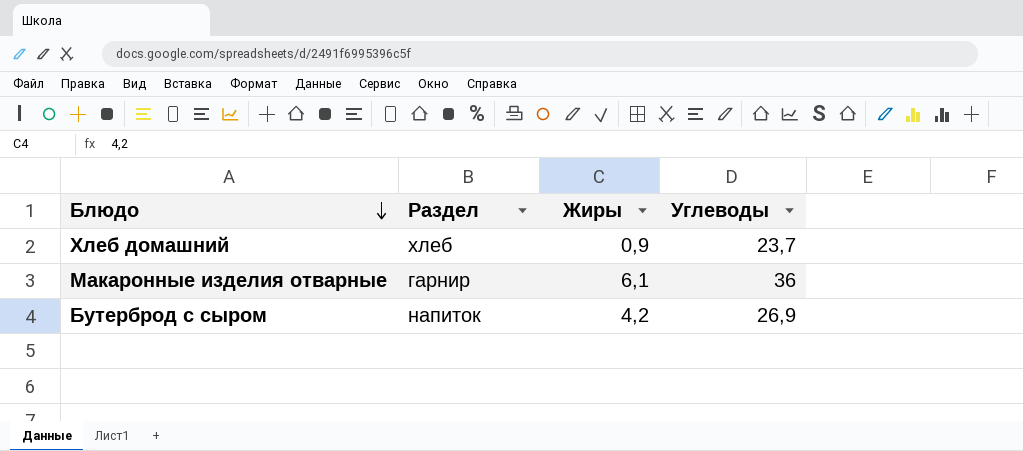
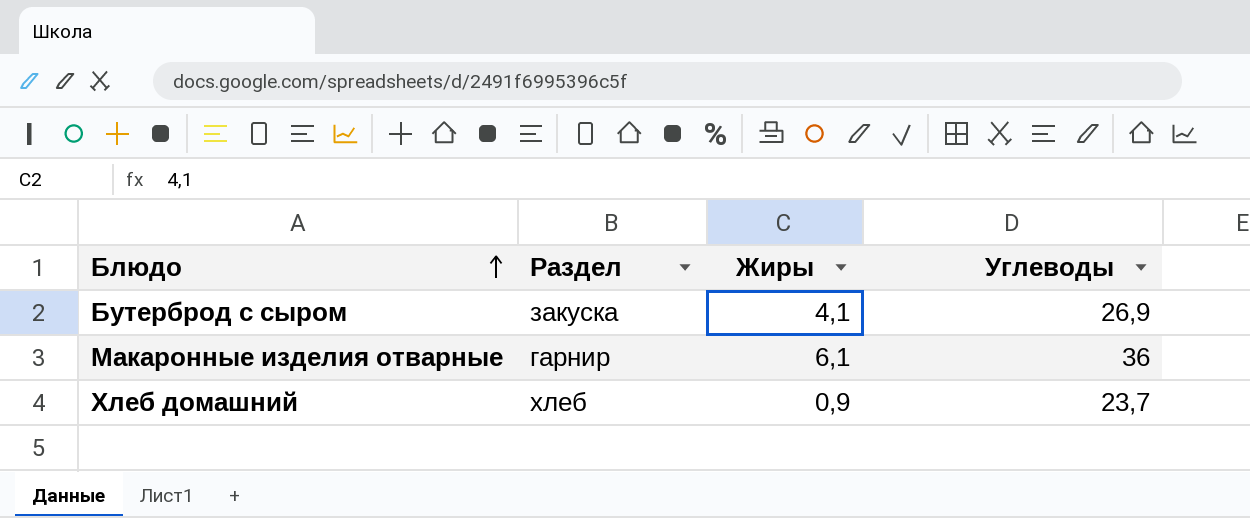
row order: Блюдо descending -> Блюдо ascending
Бутерброд с сыром | Раздел: напиток -> закуска
Бутерброд с сыром | Жиры: 4,2 -> 4,1

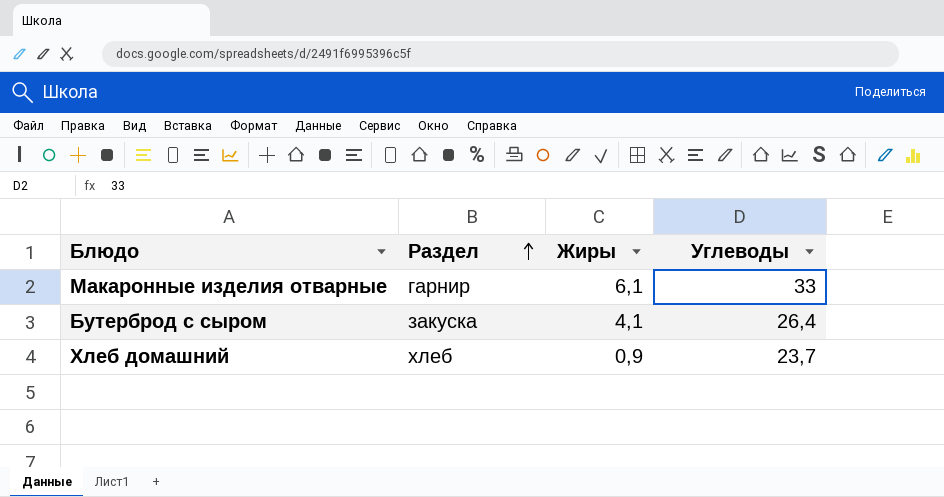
row order: Блюдо ascending -> Раздел ascending
Макаронные изделия отварные | Углеводы: 36 -> 33
Бутерброд с сыром | Углеводы: 26,9 -> 26,4

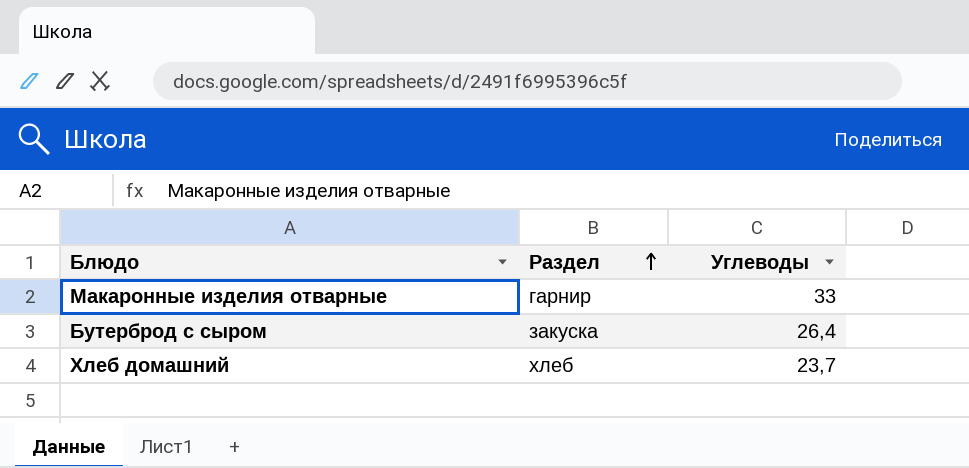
column Жиры | position: 3 -> none

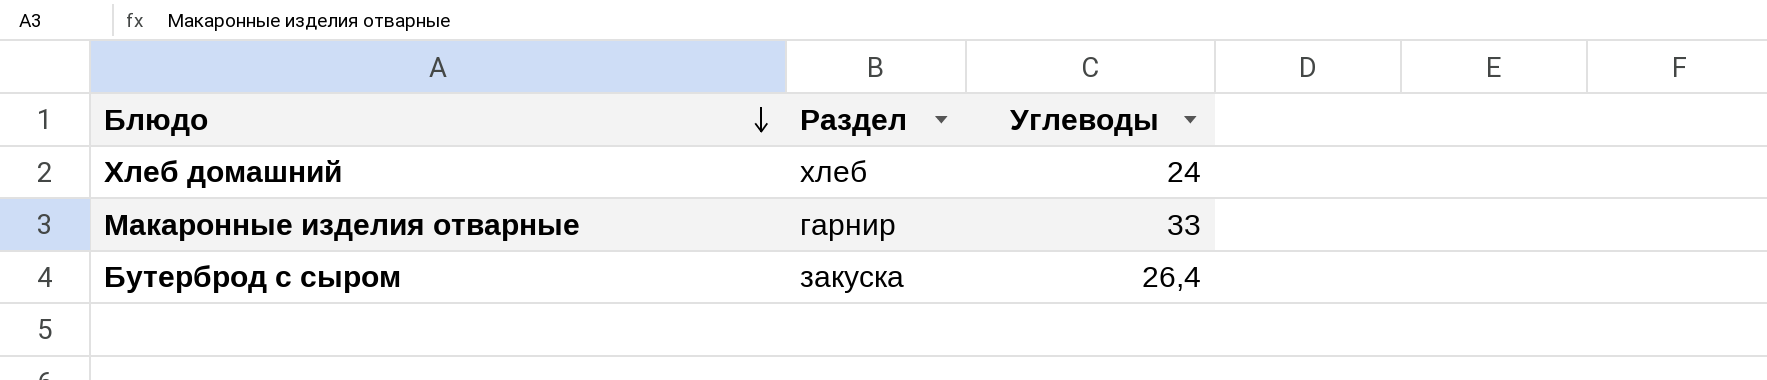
row order: Раздел ascending -> Блюдо descending
Хлеб домашний | Углеводы: 23,7 -> 24

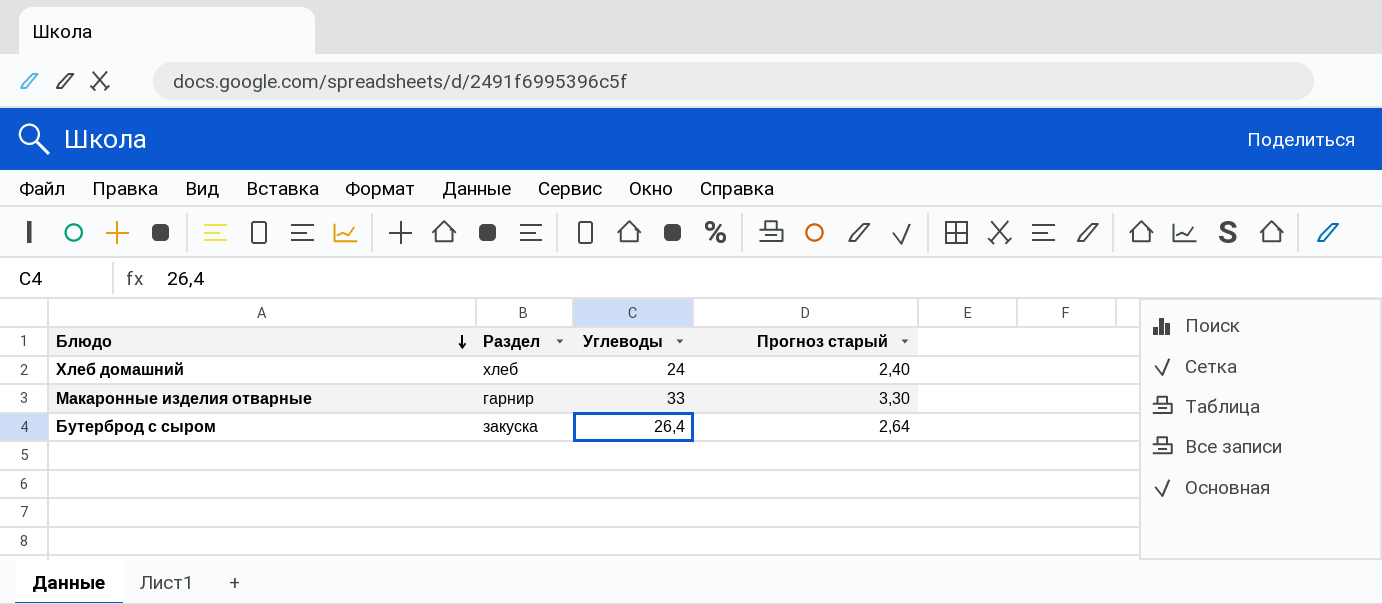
column Прогноз старый | formula: none -> [Углеводы] * 0,1

